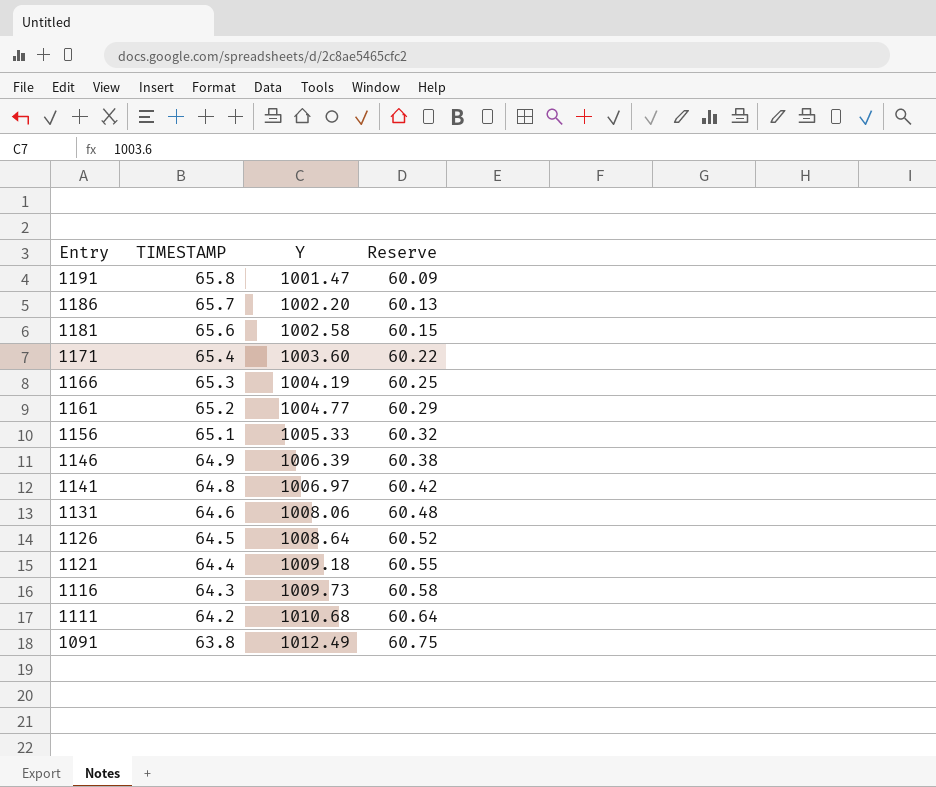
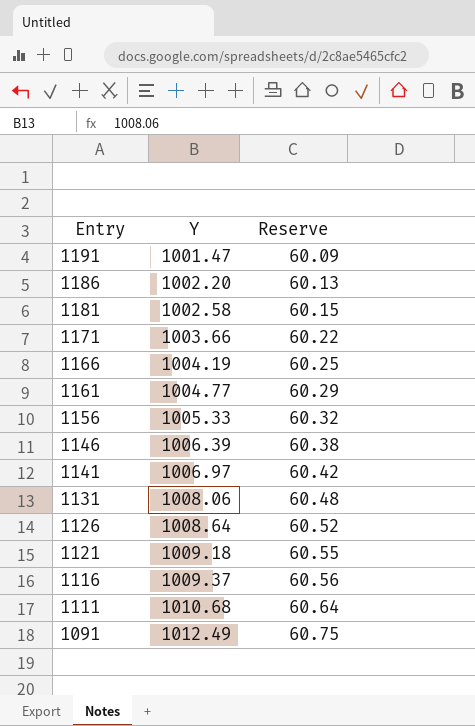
column TIMESTAMP | position: 2 -> none
1171 | Y: 1003.60 -> 1003.66
1116 | Y: 1009.73 -> 1009.37
1116 | Reserve: 60.58 -> 60.56

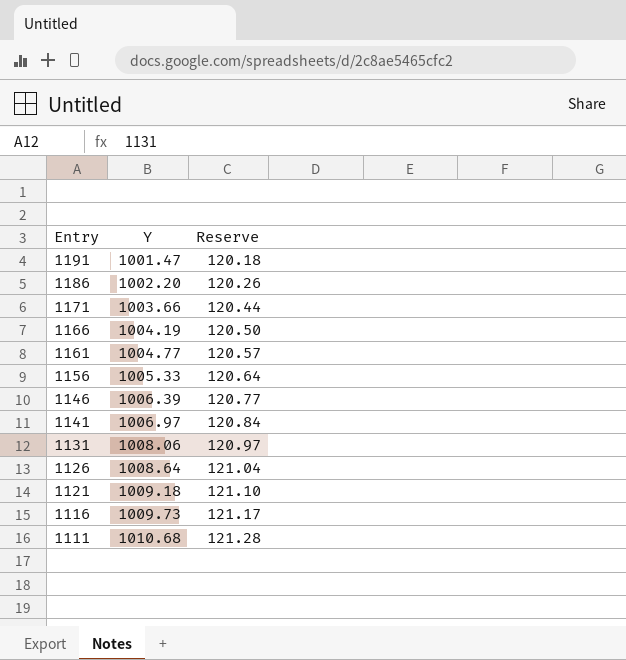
column Reserve | formula: [Y] * 0.06 -> [Y] * 0.12
row 1181: 1002.58 | 60.15 -> none
row 1091: 1012.49 | 60.75 -> none
1116 | Y: 1009.37 -> 1009.73

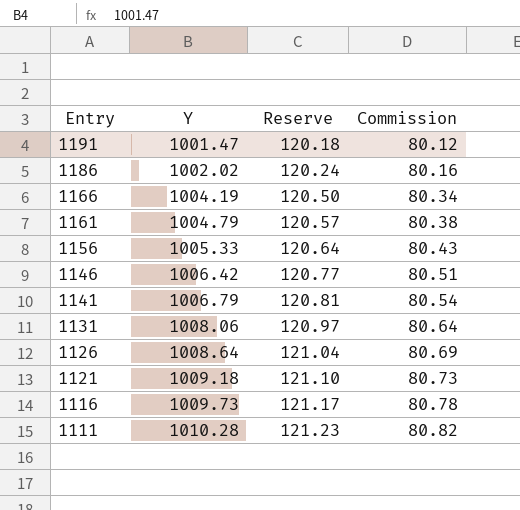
column Commission | formula: none -> [Y] * 0.08
row 1171: 1003.66 | 120.44 -> none
1186 | Y: 1002.20 -> 1002.02
1186 | Reserve: 120.26 -> 120.24
1161 | Y: 1004.77 -> 1004.79
1146 | Y: 1006.39 -> 1006.42
1141 | Y: 1006.97 -> 1006.79
1141 | Reserve: 120.84 -> 120.81
1111 | Y: 1010.68 -> 1010.28
1111 | Reserve: 121.28 -> 121.23

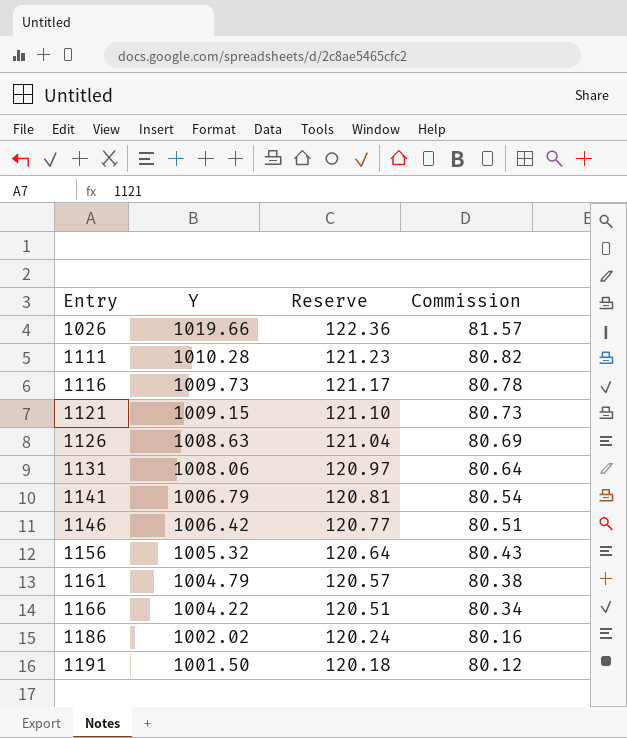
row order: Entry descending -> Entry ascending
row 1026: none -> 1019.66 | 122.36 | 81.57
1121 | Y: 1009.18 -> 1009.15
1126 | Y: 1008.64 -> 1008.63
1156 | Y: 1005.33 -> 1005.32
1166 | Y: 1004.19 -> 1004.22
1166 | Reserve: 120.50 -> 120.51
1191 | Y: 1001.47 -> 1001.50

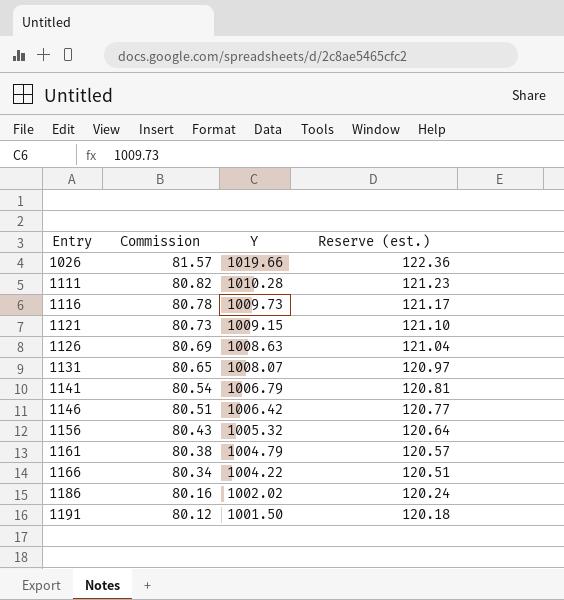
column Commission | position: 4 -> 2
column name: Reserve -> Reserve (est.)
1131 | Commission: 80.64 -> 80.65
1131 | Y: 1008.06 -> 1008.07

